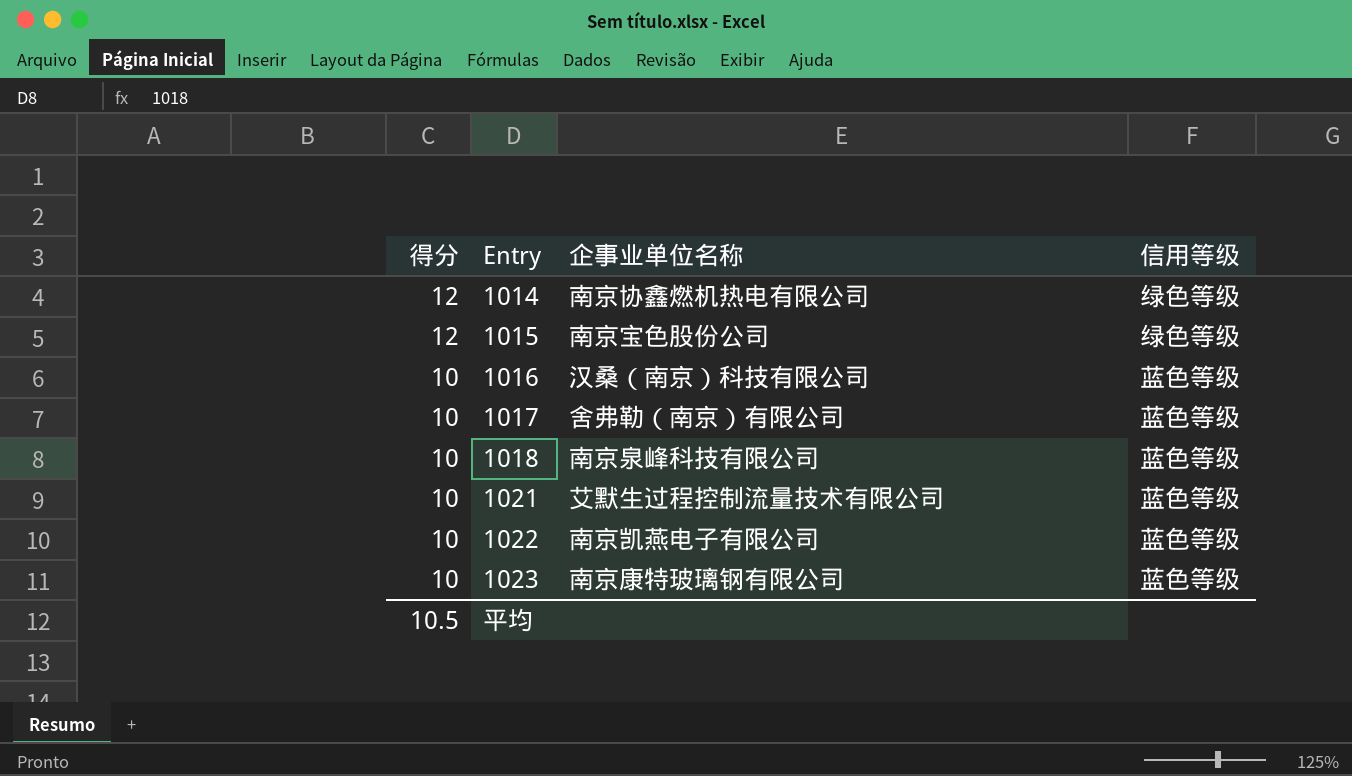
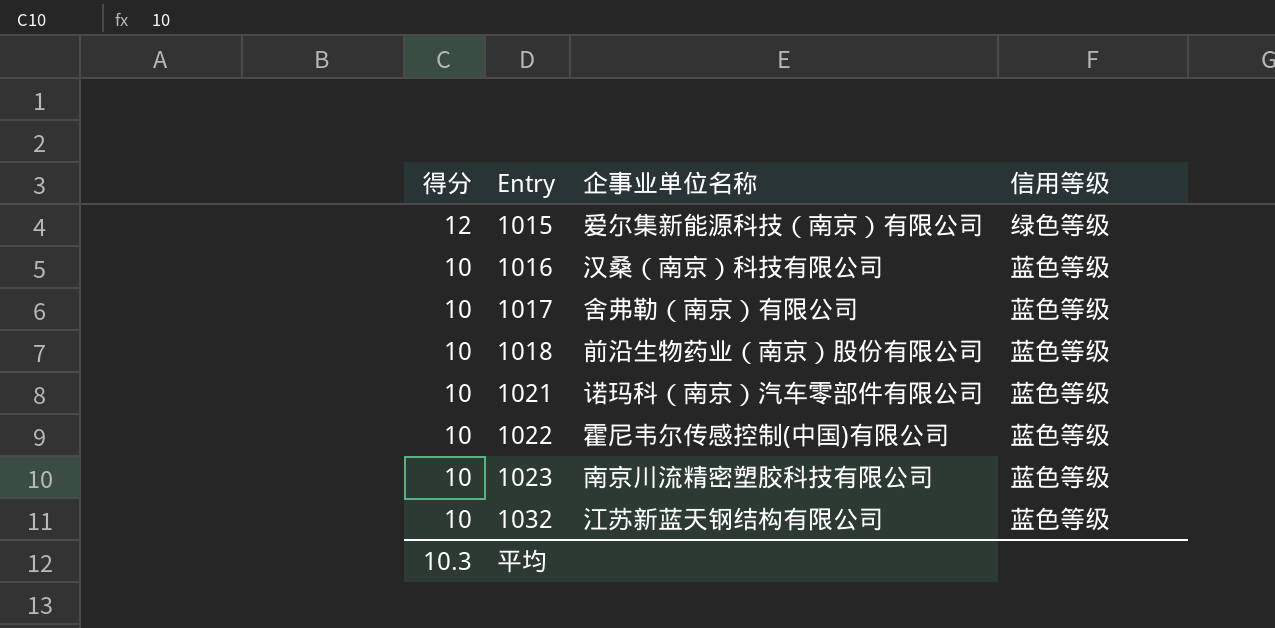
row 1014: 12 | 南京协鑫燃机热电有限公司 | 绿色等级 -> none
1015 | 企事业单位名称: 南京宝色股份公司 -> 爱尔集新能源科技（南京）有限公司
1018 | 企事业单位名称: 南京泉峰科技有限公司 -> 前沿生物药业（南京）股份有限公司
1021 | 企事业单位名称: 艾默生过程控制流量技术有限公司 -> 诺玛科（南京）汽车零部件有限公司
1022 | 企事业单位名称: 南京凯燕电子有限公司 -> 霍尼韦尔传感控制(中国)有限公司
1023 | 企事业单位名称: 南京康特玻璃钢有限公司 -> 南京川流精密塑胶科技有限公司
row 1032: none -> 10 | 江苏新蓝天钢结构有限公司 | 蓝色等级
平均 | 得分: 10.5 -> 10.3

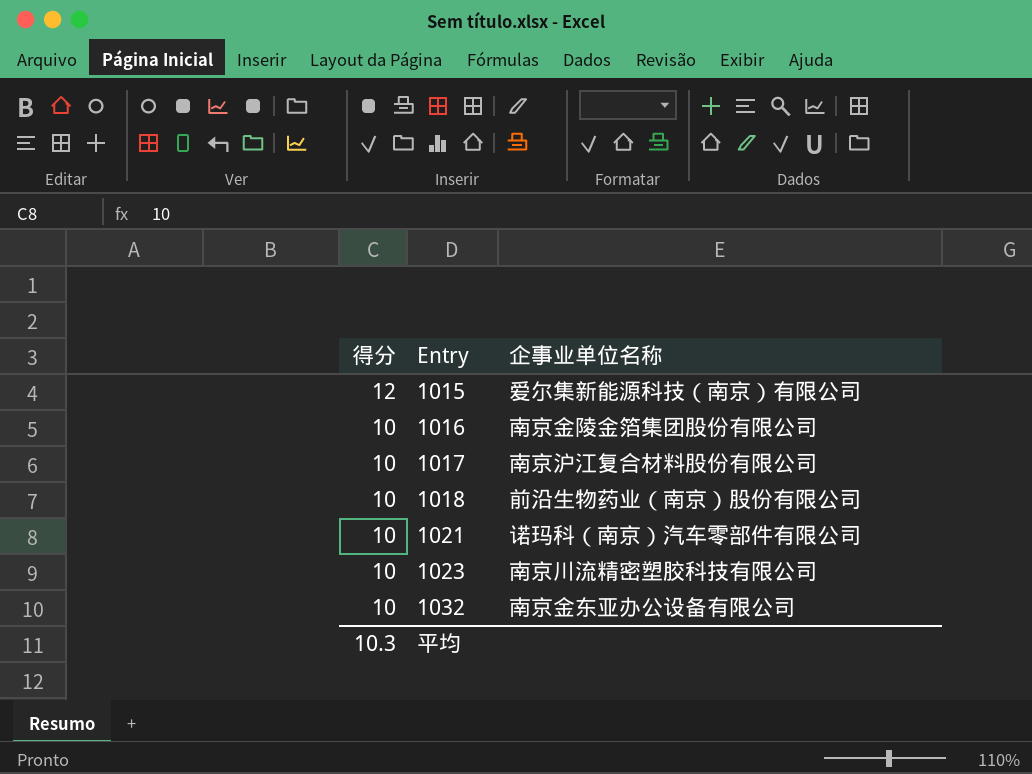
column 信用等级 | position: 4 -> none
row 1022: 10 | 霍尼韦尔传感控制(中国)有限公司 | 蓝色等级 -> none
1016 | 企事业单位名称: 汉桑（南京）科技有限公司 -> 南京金陵金箔集团股份有限公司
1017 | 企事业单位名称: 舍弗勒（南京）有限公司 -> 南京沪江复合材料股份有限公司
1032 | 企事业单位名称: 江苏新蓝天钢结构有限公司 -> 南京金东亚办公设备有限公司

